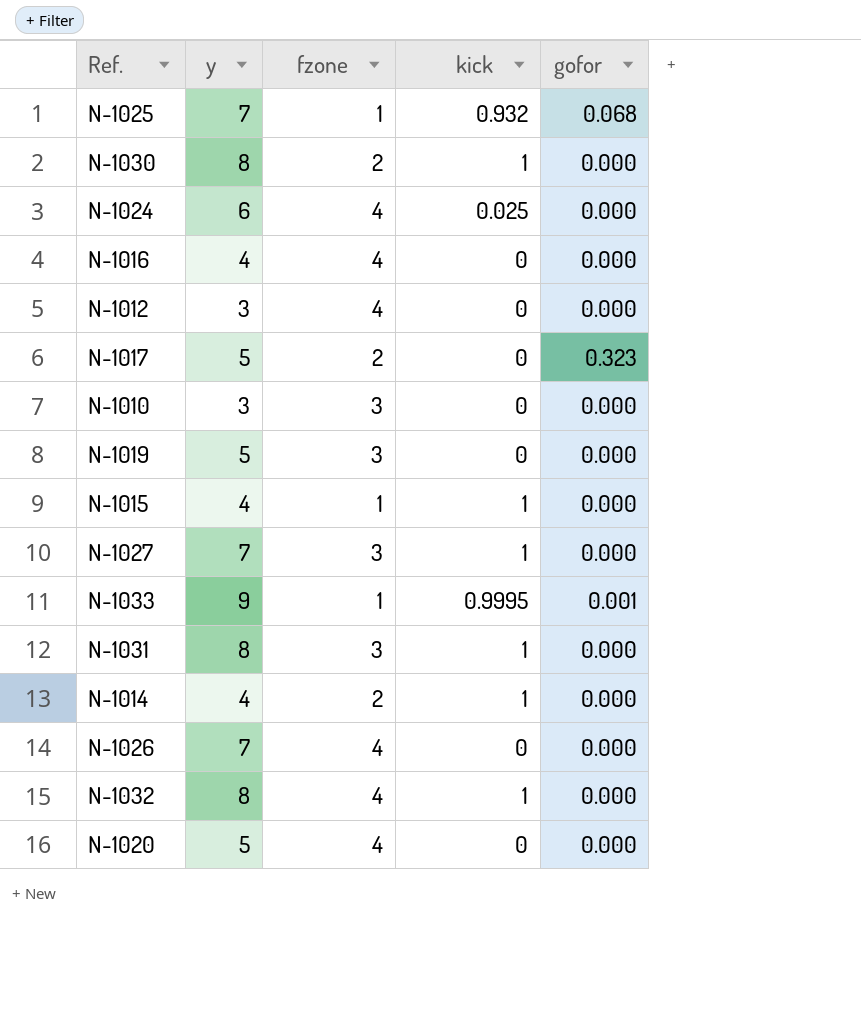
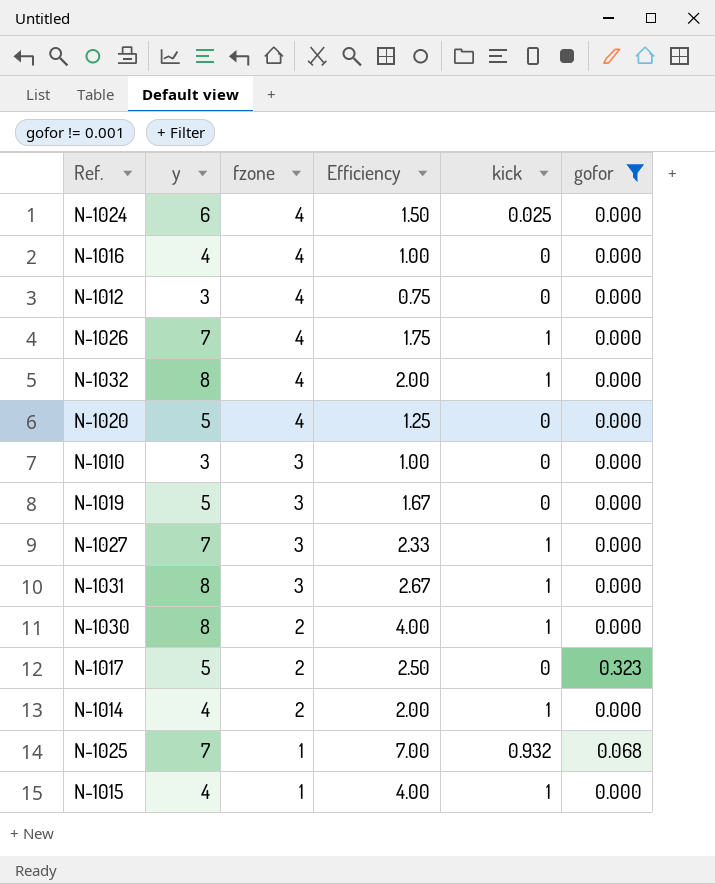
filter: none -> gofor != 0.001
row order: none -> fzone descending
column Efficiency | formula: none -> [y] / [fzone]
N-1026 | kick: 0 -> 1

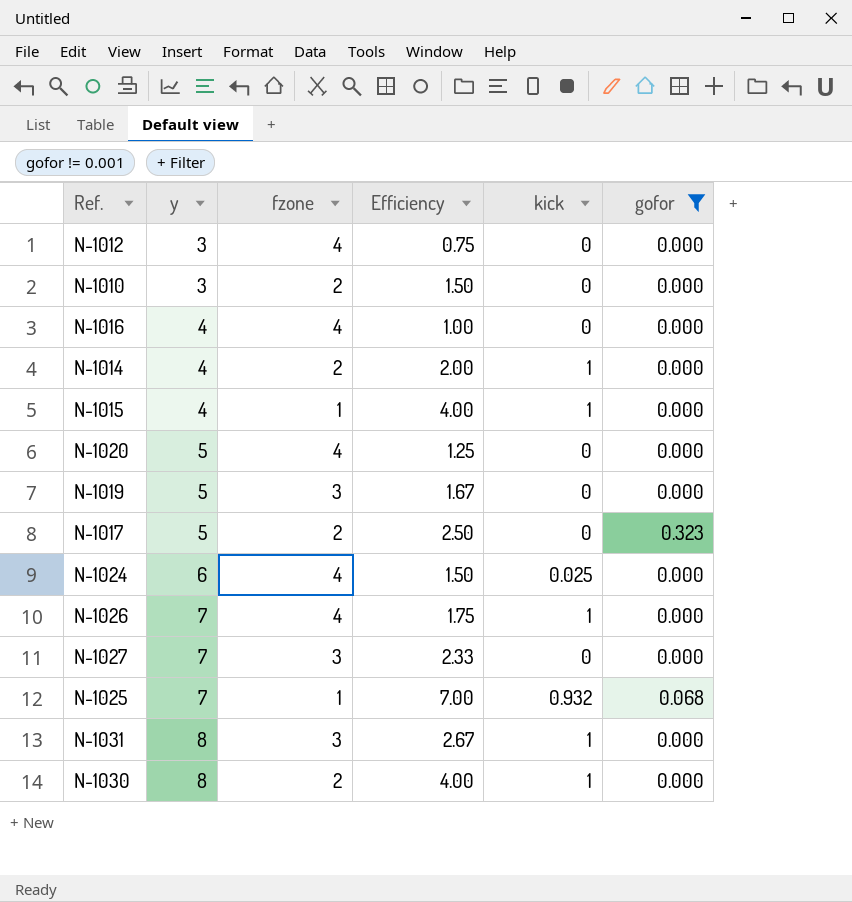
row order: fzone descending -> y ascending
row N-1032: 8 | 4 | 2.00 | 1 | 0.000 -> none
N-1010 | fzone: 3 -> 2
N-1010 | Efficiency: 1.00 -> 1.50
N-1027 | kick: 1 -> 0

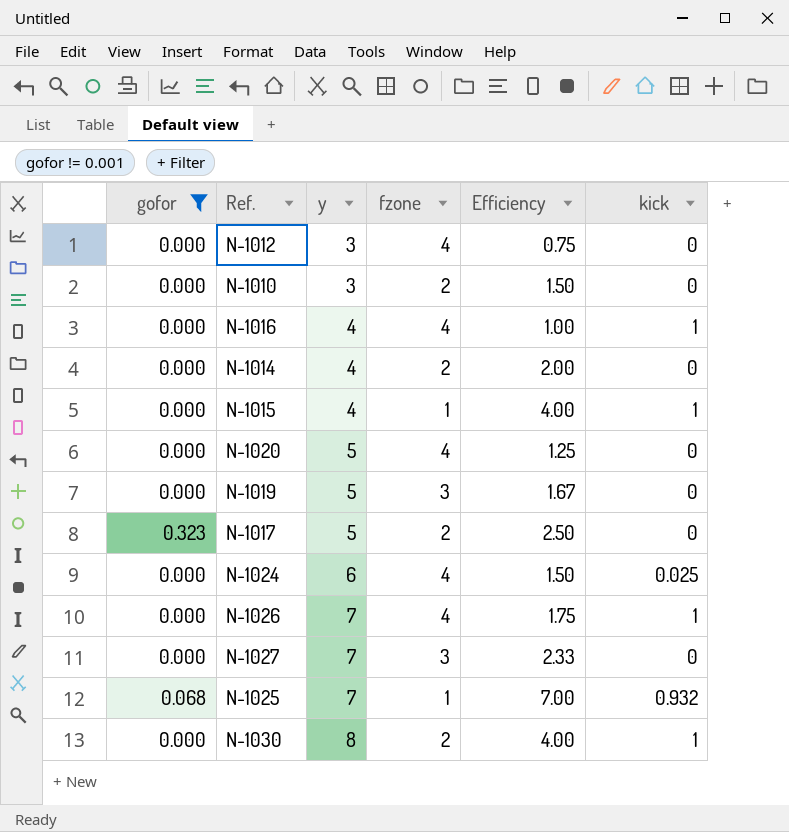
column gofor | position: 6 -> 1
row N-1031: 8 | 3 | 2.67 | 1 | 0.000 -> none
N-1016 | kick: 0 -> 1
N-1014 | kick: 1 -> 0

